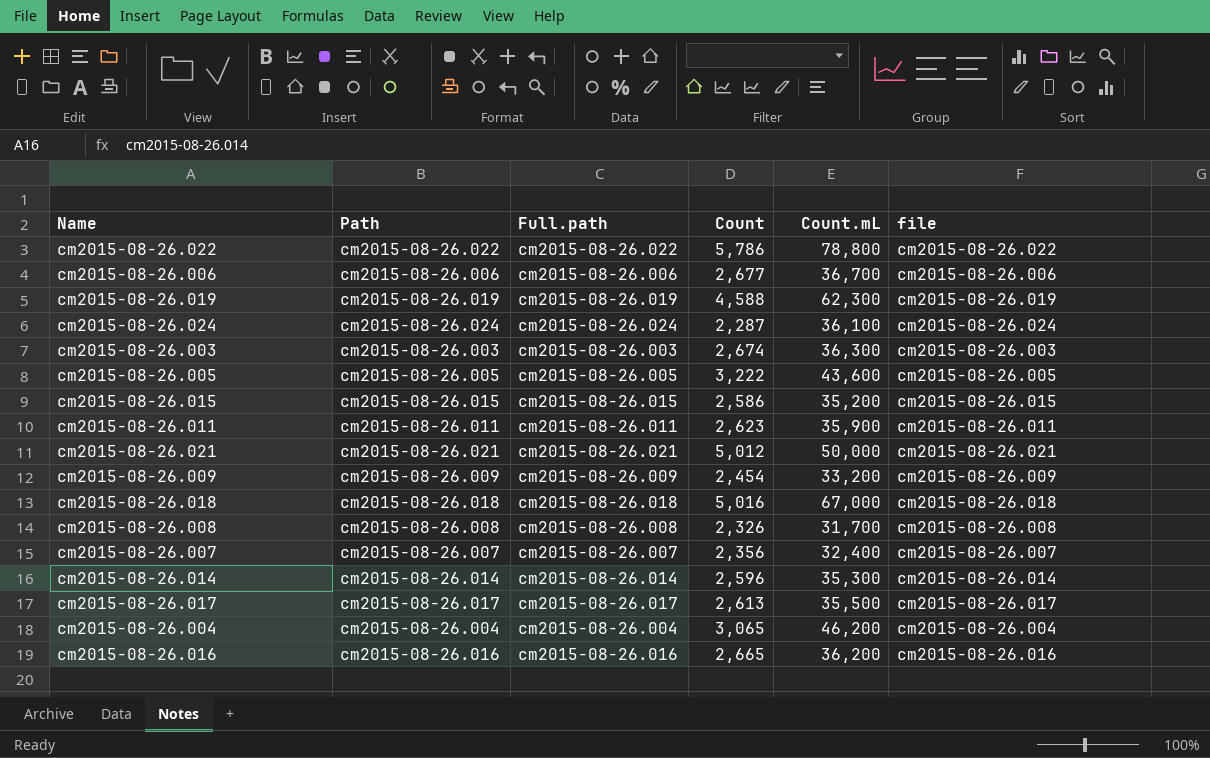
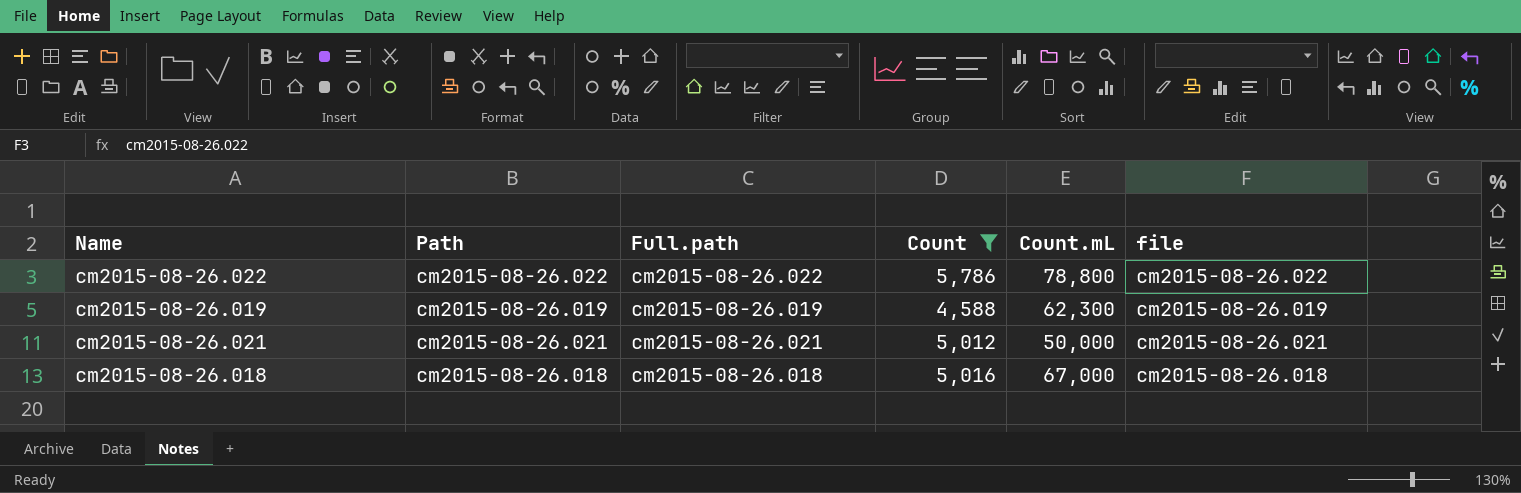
filter: none -> Count >= 4,588

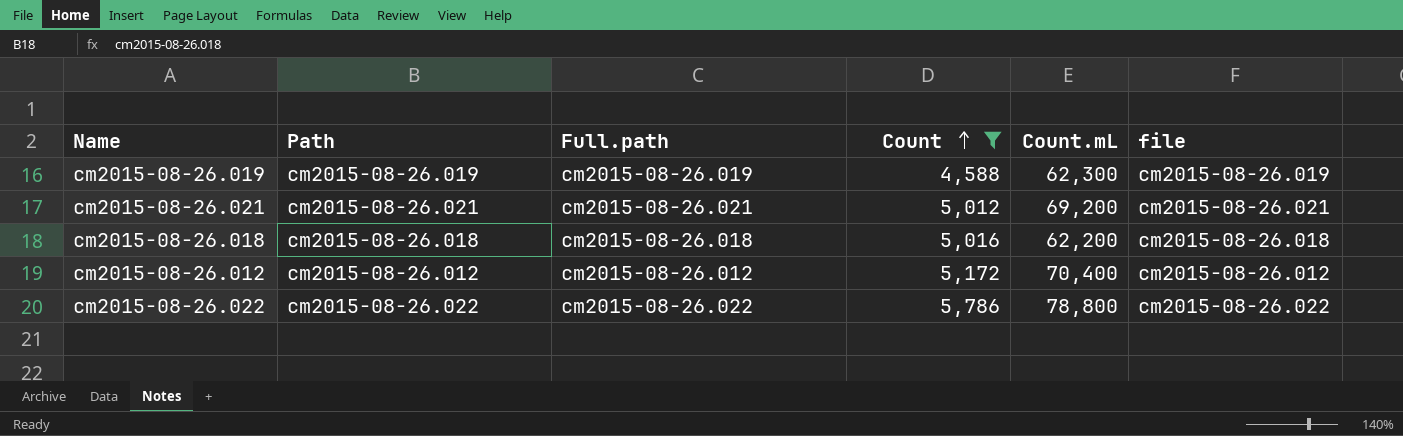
row order: none -> Count ascending
cm2015-08-26.021 | Count.mL: 50,000 -> 69,200
cm2015-08-26.018 | Count.mL: 67,000 -> 62,200
row cm2015-08-26.012: none -> cm2015-08-26.012 | cm2015-08-26.012 | 5,172 | 70,400 | cm2015-08-26.012

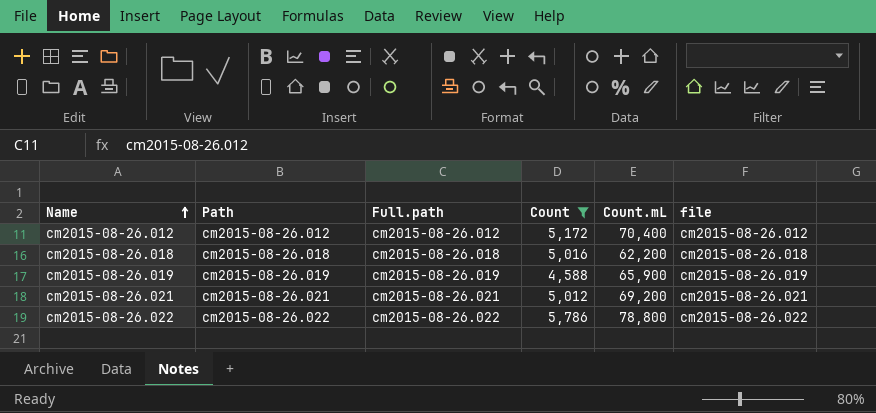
row order: Count ascending -> Name ascending
cm2015-08-26.019 | Count.mL: 62,300 -> 65,900

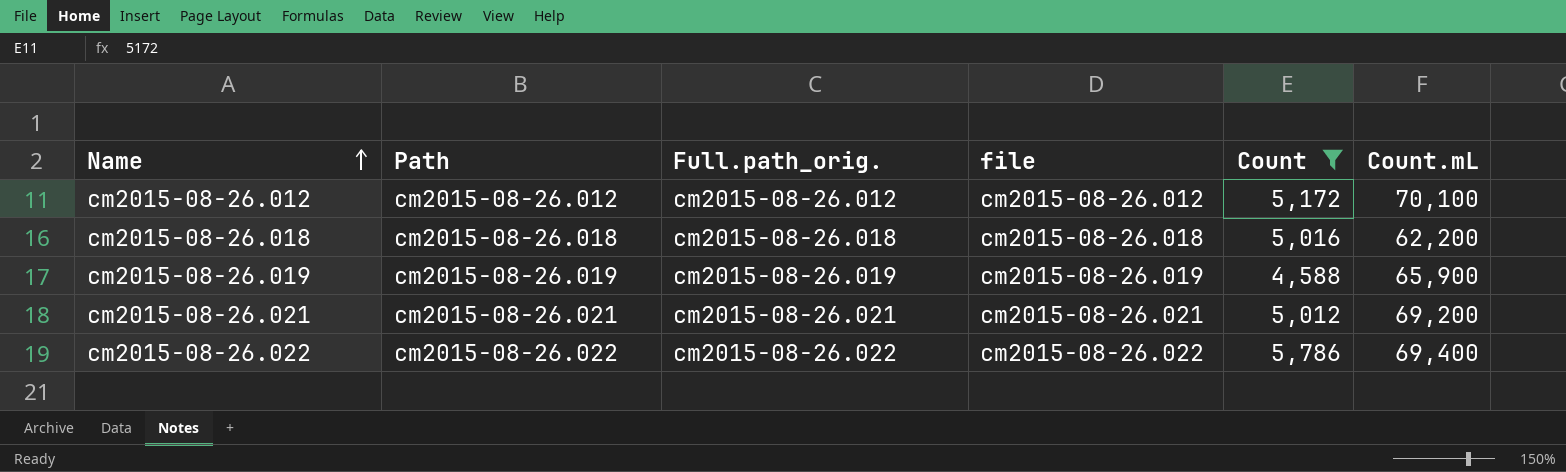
column name: Full.path -> Full.path_orig.
column file | position: 6 -> 4
cm2015-08-26.012 | Count.mL: 70,400 -> 70,100
cm2015-08-26.022 | Count.mL: 78,800 -> 69,400

